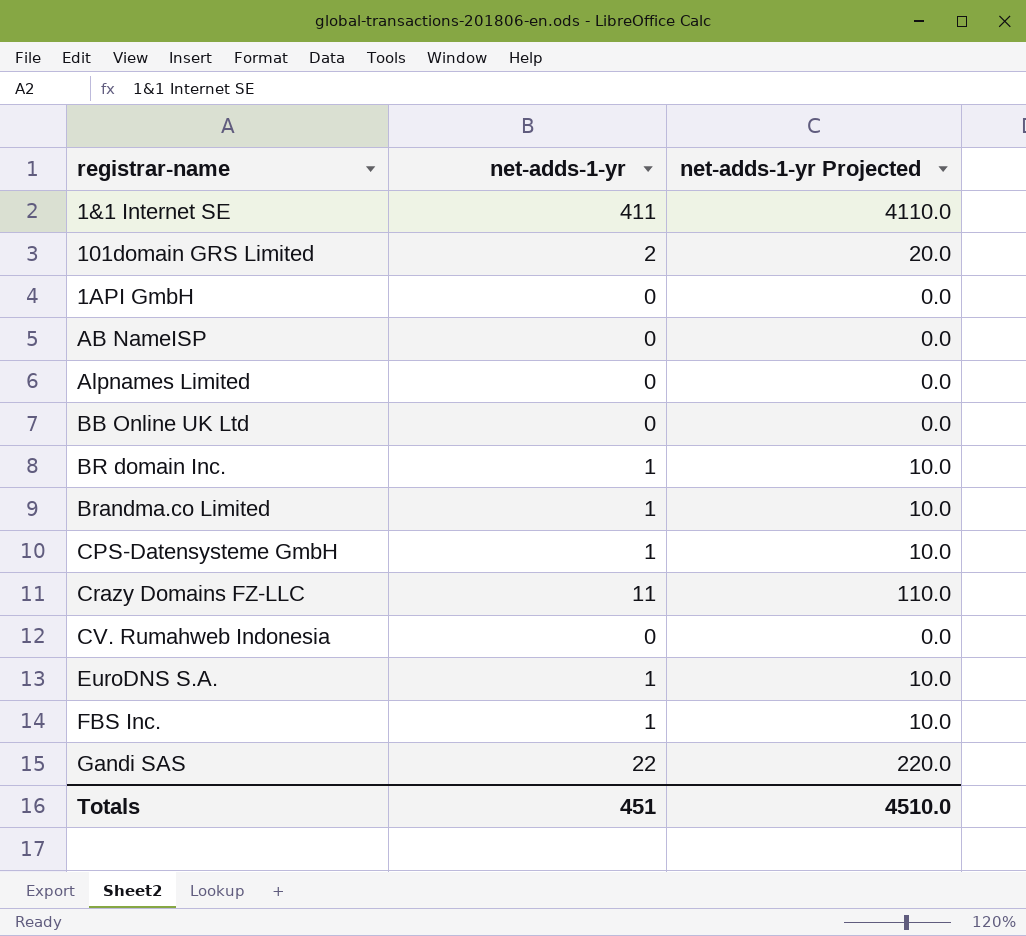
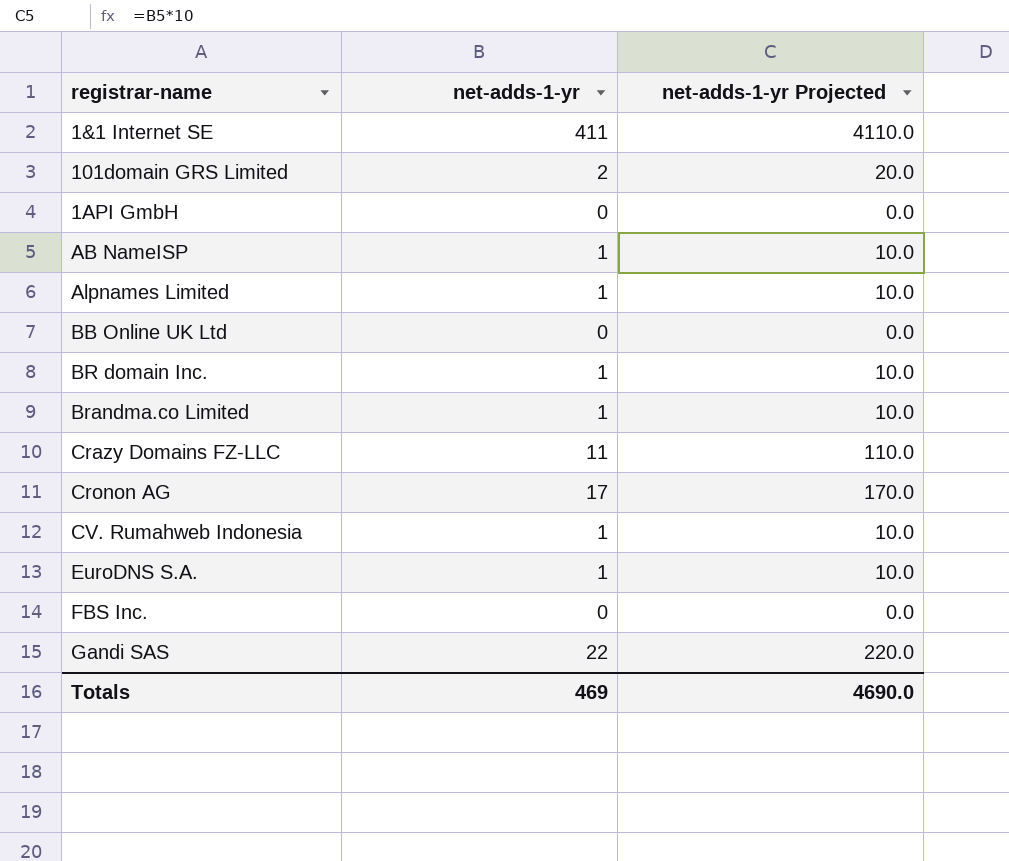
row CPS-Datensysteme GmbH: 1 | 10.0 -> none
AB NameISP | net-adds-1-yr: 0 -> 1
AB NameISP | net-adds-1-yr Projected: 0.0 -> 10.0
Alpnames Limited | net-adds-1-yr: 0 -> 1
Alpnames Limited | net-adds-1-yr Projected: 0.0 -> 10.0
row Cronon AG: none -> 17 | 170.0
CV. Rumahweb Indonesia | net-adds-1-yr: 0 -> 1
CV. Rumahweb Indonesia | net-adds-1-yr Projected: 0.0 -> 10.0
FBS Inc. | net-adds-1-yr: 1 -> 0
FBS Inc. | net-adds-1-yr Projected: 10.0 -> 0.0
Totals | net-adds-1-yr: 451 -> 469
Totals | net-adds-1-yr Projected: 4510.0 -> 4690.0

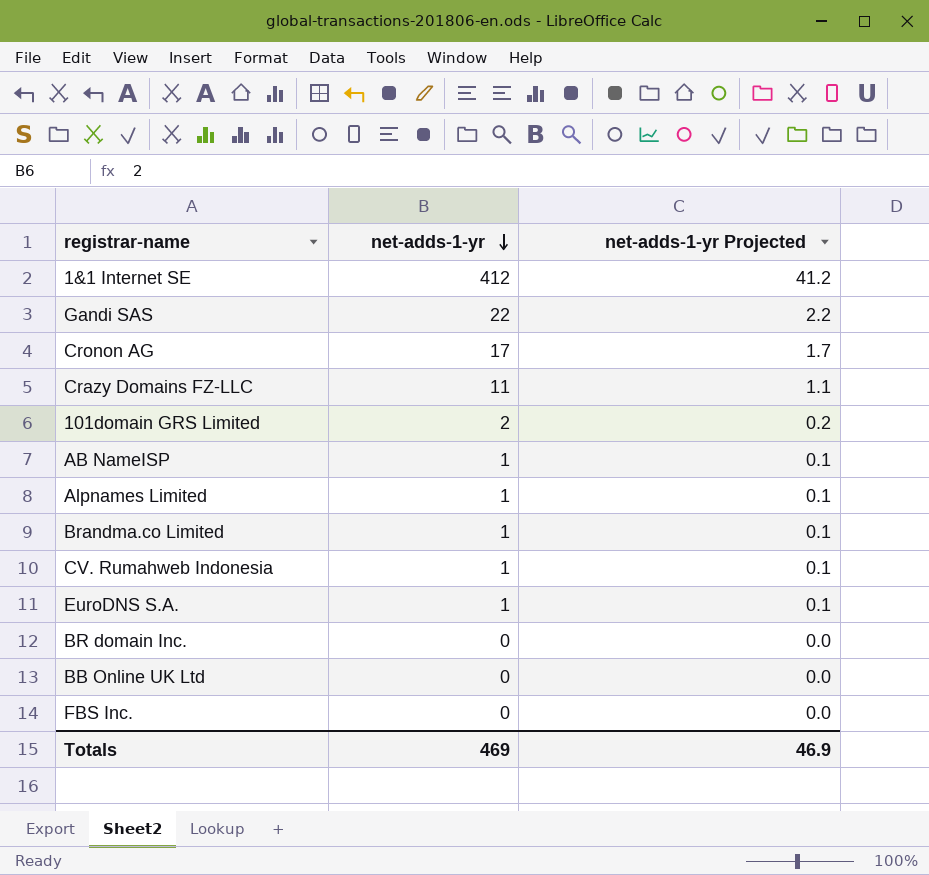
row order: none -> net-adds-1-yr descending
column net-adds-1-yr Projected | formula: [net-adds-1-yr] * 10 -> [net-adds-1-yr] * 0.1
row 1API GmbH: 0 | 0.0 -> none
1&1 Internet SE | net-adds-1-yr: 411 -> 412
BR domain Inc. | net-adds-1-yr: 1 -> 0
Totals | net-adds-1-yr Projected: 4690.0 -> 46.9

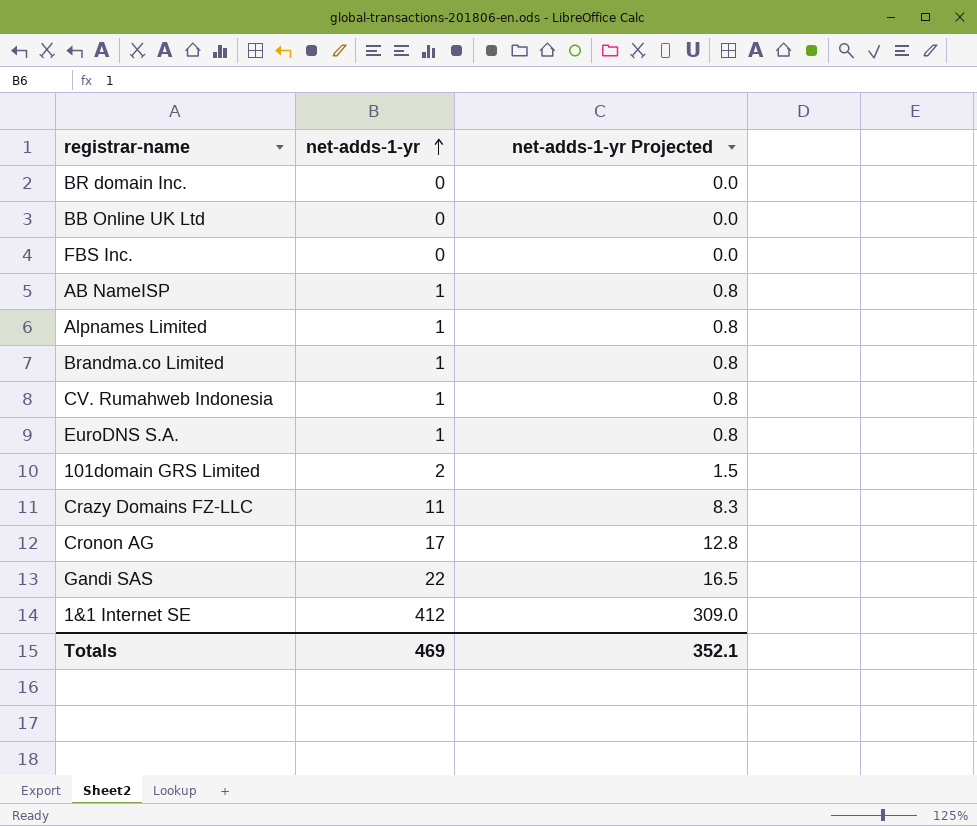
row order: net-adds-1-yr descending -> net-adds-1-yr ascending
column net-adds-1-yr Projected | formula: [net-adds-1-yr] * 0.1 -> [net-adds-1-yr] * 0.75
Totals | net-adds-1-yr Projected: 46.9 -> 352.1

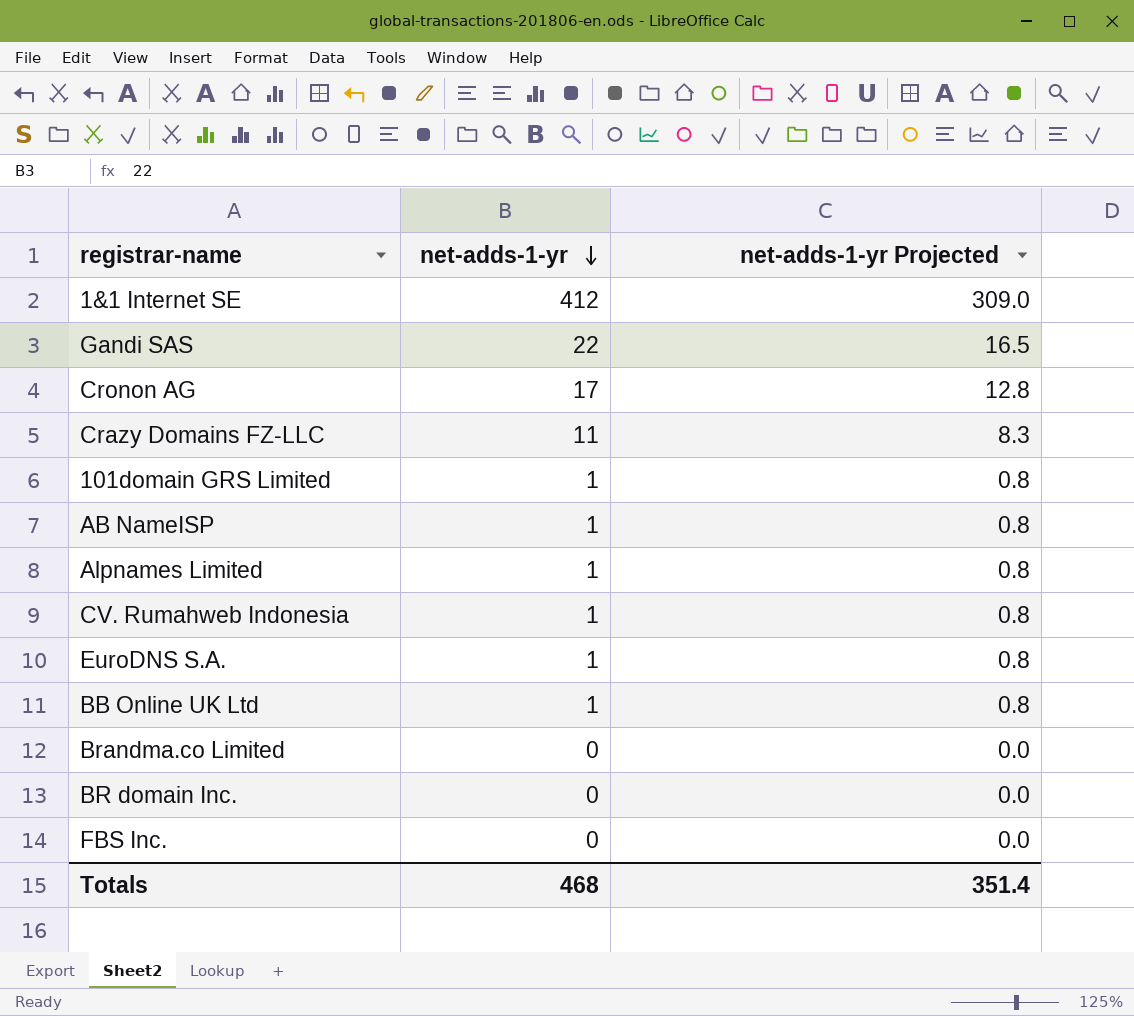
row order: net-adds-1-yr ascending -> net-adds-1-yr descending
101domain GRS Limited | net-adds-1-yr: 2 -> 1
101domain GRS Limited | net-adds-1-yr Projected: 1.5 -> 0.8
BB Online UK Ltd | net-adds-1-yr: 0 -> 1
BB Online UK Ltd | net-adds-1-yr Projected: 0.0 -> 0.8
Brandma.co Limited | net-adds-1-yr: 1 -> 0
Brandma.co Limited | net-adds-1-yr Projected: 0.8 -> 0.0
Totals | net-adds-1-yr: 469 -> 468
Totals | net-adds-1-yr Projected: 352.1 -> 351.4

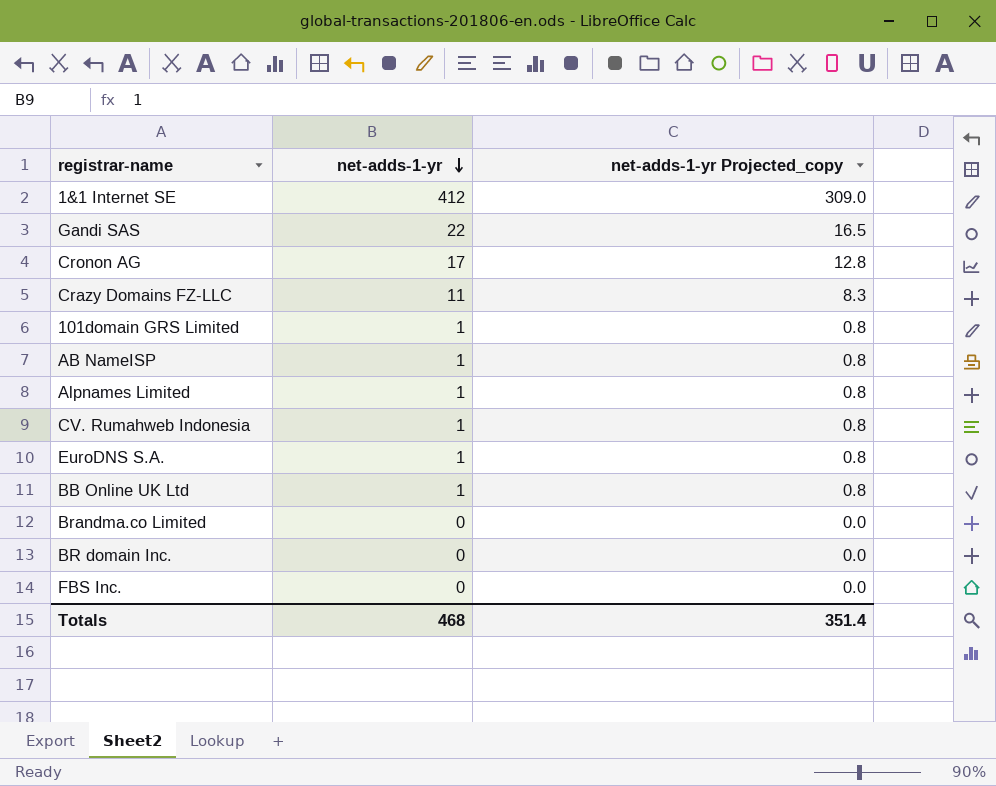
column name: net-adds-1-yr Projected -> net-adds-1-yr Projected_copy

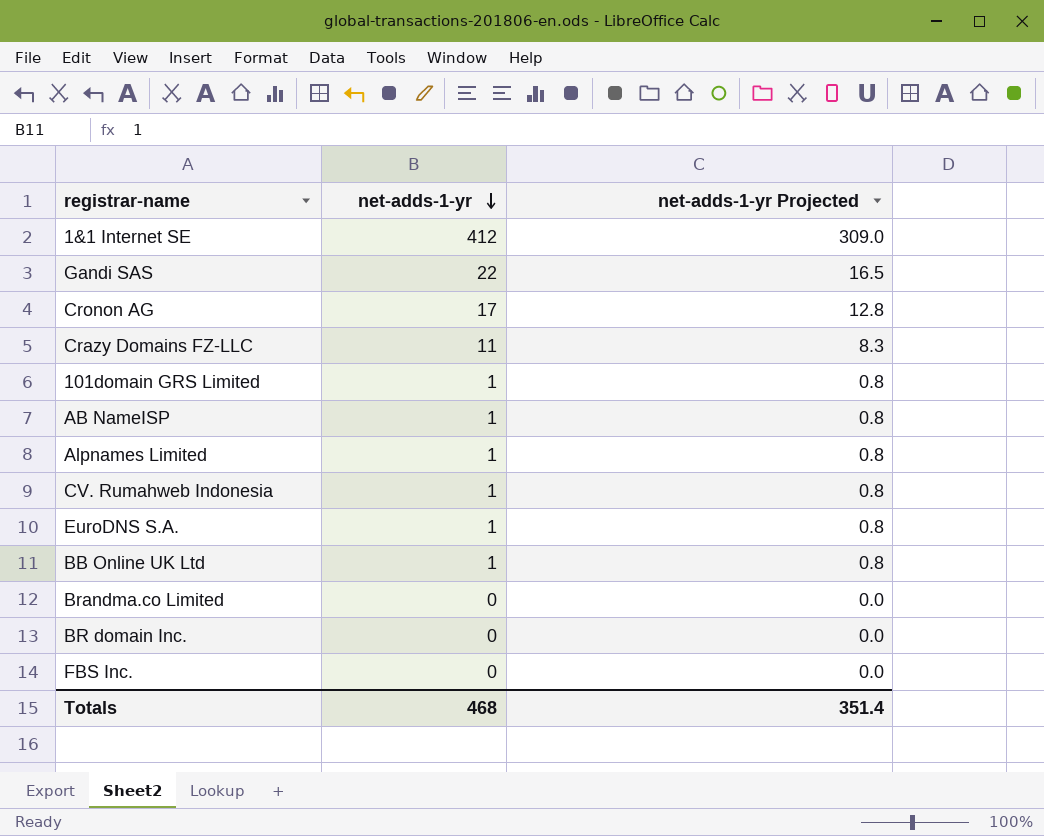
column name: net-adds-1-yr Projected_copy -> net-adds-1-yr Projected

